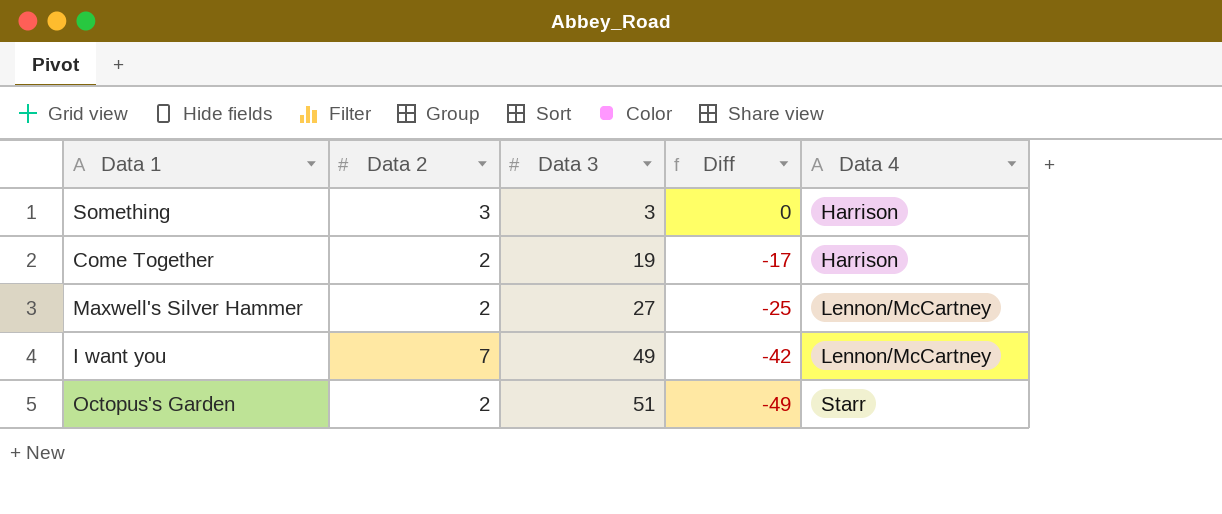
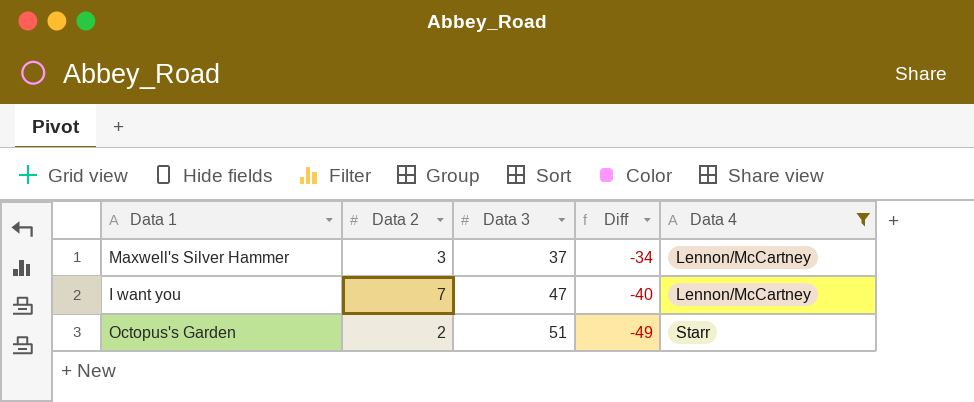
filter: none -> Data 4 != Harrison
Maxwell's Silver Hammer | Data 2: 2 -> 3
Maxwell's Silver Hammer | Data 3: 27 -> 37
Maxwell's Silver Hammer | Diff: -25 -> -34
I want you | Data 3: 49 -> 47
I want you | Diff: -42 -> -40

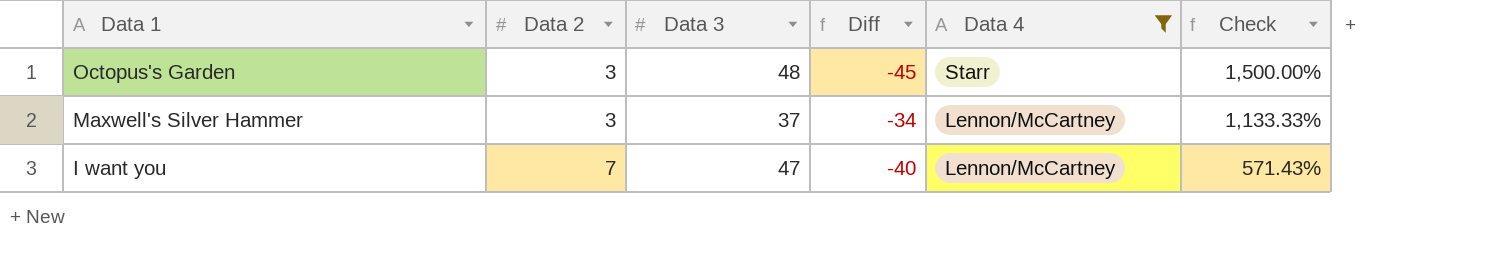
row order: Data 3 ascending -> Data 1 descending
column Check | formula: none -> ([Data 3] - [Data 2]) / [Data 2]
Octopus's Garden | Data 2: 2 -> 3
Octopus's Garden | Data 3: 51 -> 48
Octopus's Garden | Diff: -49 -> -45

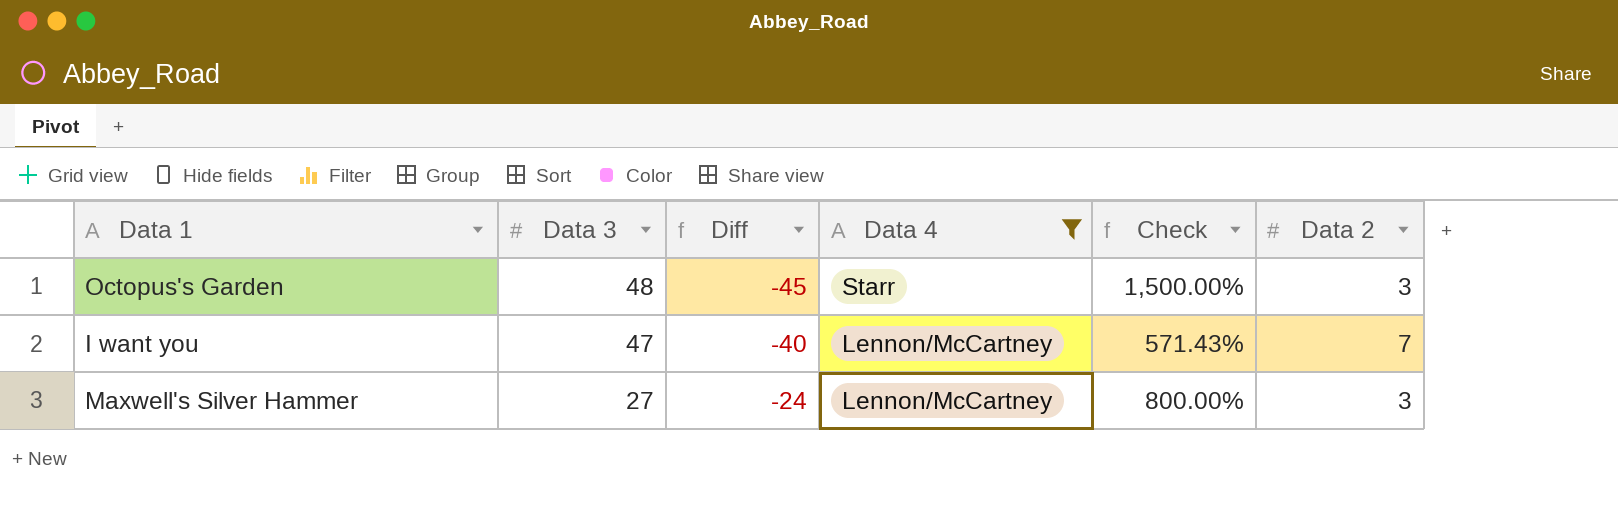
row order: Data 1 descending -> Data 3 descending
column Data 2 | position: 2 -> 6
Maxwell's Silver Hammer | Data 3: 37 -> 27
Maxwell's Silver Hammer | Diff: -34 -> -24
Maxwell's Silver Hammer | Check: 1,133.33% -> 800.00%

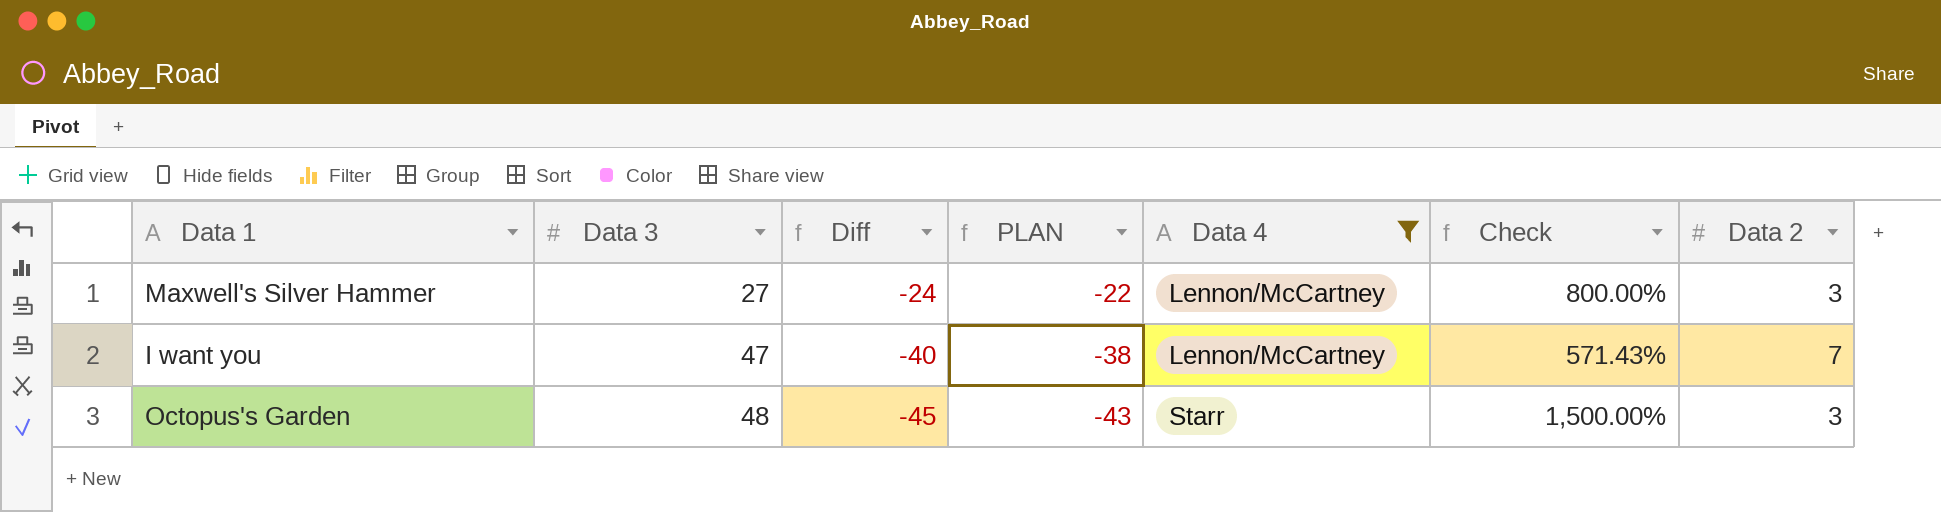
row order: Data 3 descending -> Data 3 ascending
column PLAN | formula: none -> [Diff] + 2

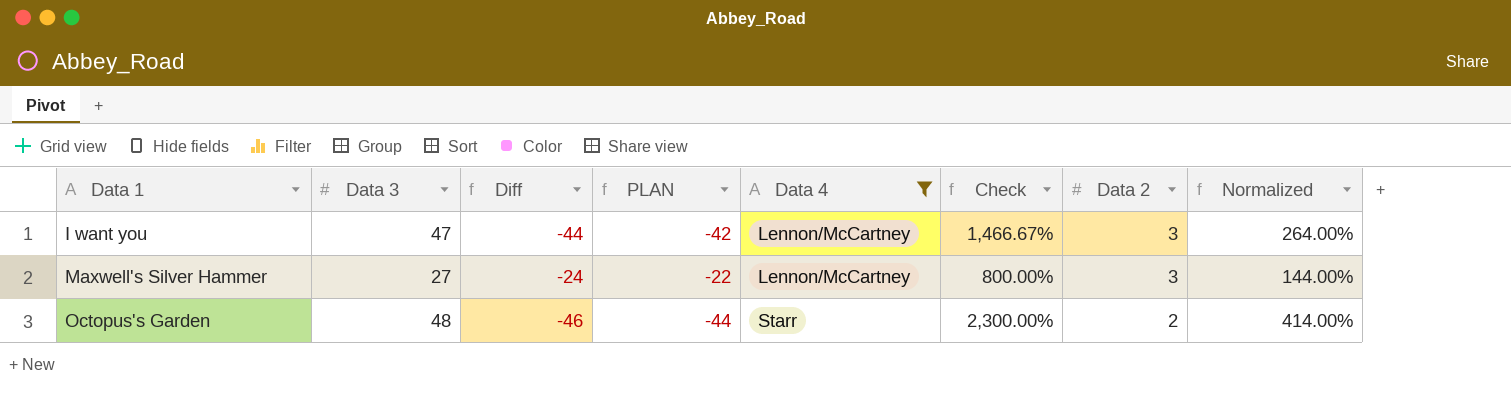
row order: Data 3 ascending -> Data 1 ascending
column Normalized | formula: none -> [Check] * 0.18
I want you | Diff: -40 -> -44
I want you | PLAN: -38 -> -42
I want you | Check: 571.43% -> 1,466.67%
I want you | Data 2: 7 -> 3
Octopus's Garden | Diff: -45 -> -46
Octopus's Garden | PLAN: -43 -> -44
Octopus's Garden | Check: 1,500.00% -> 2,300.00%
Octopus's Garden | Data 2: 3 -> 2

